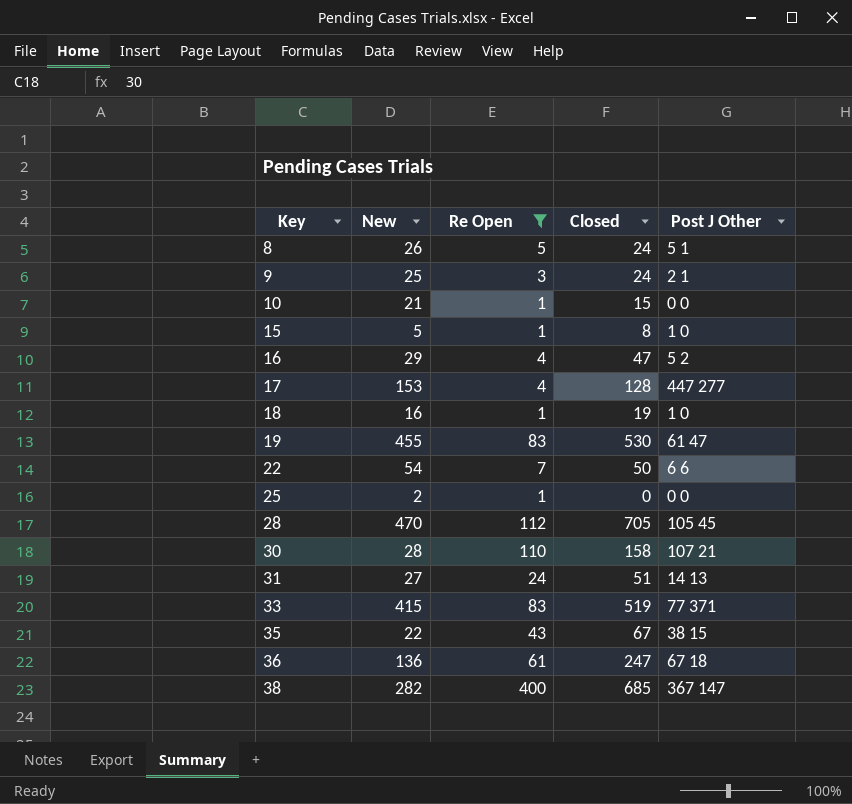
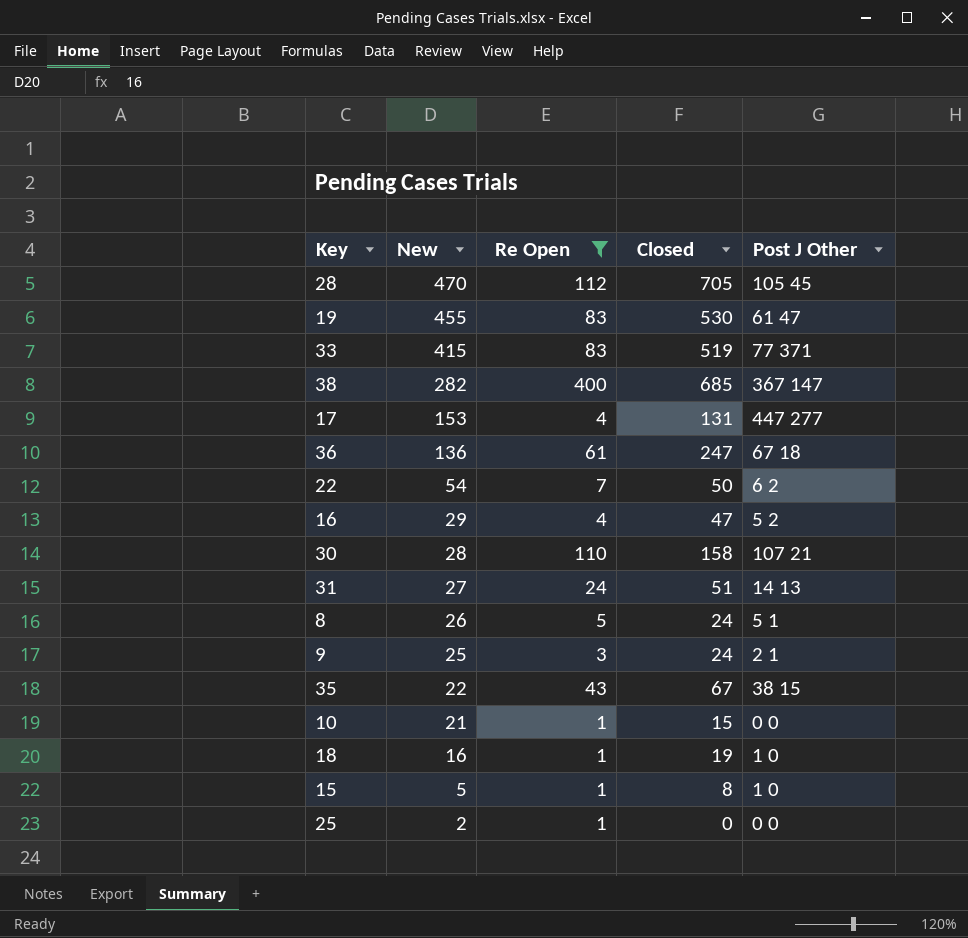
row order: Key ascending -> New descending
17 | Closed: 128 -> 131
22 | Post J Other: 6 6 -> 6 2

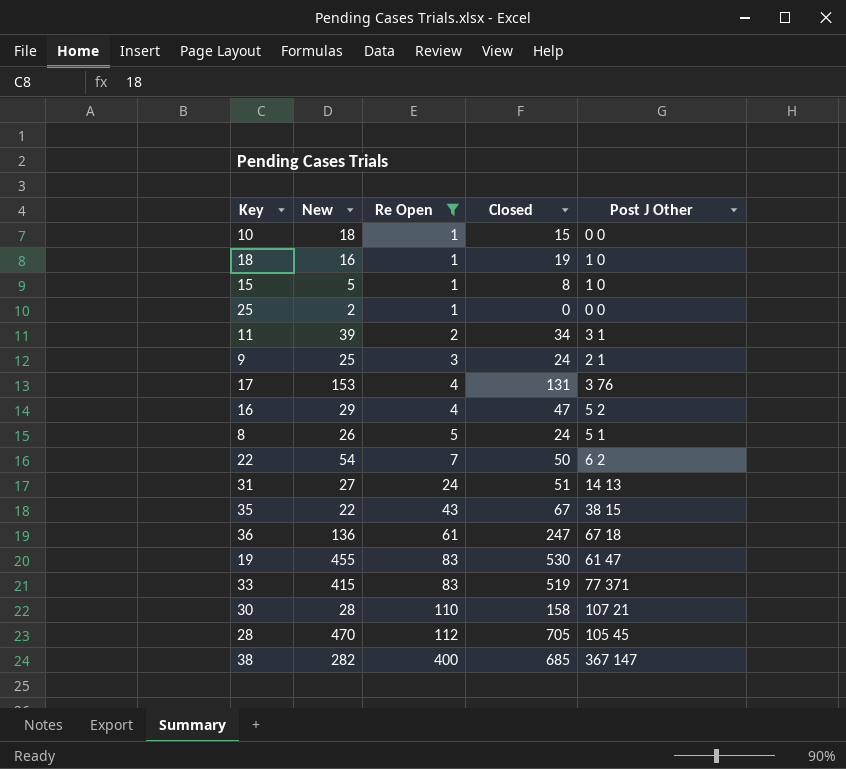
row order: New descending -> Re Open ascending
10 | New: 21 -> 18
row 11: none -> 39 | 2 | 34 | 3 1
17 | Post J Other: 447 277 -> 3 76

